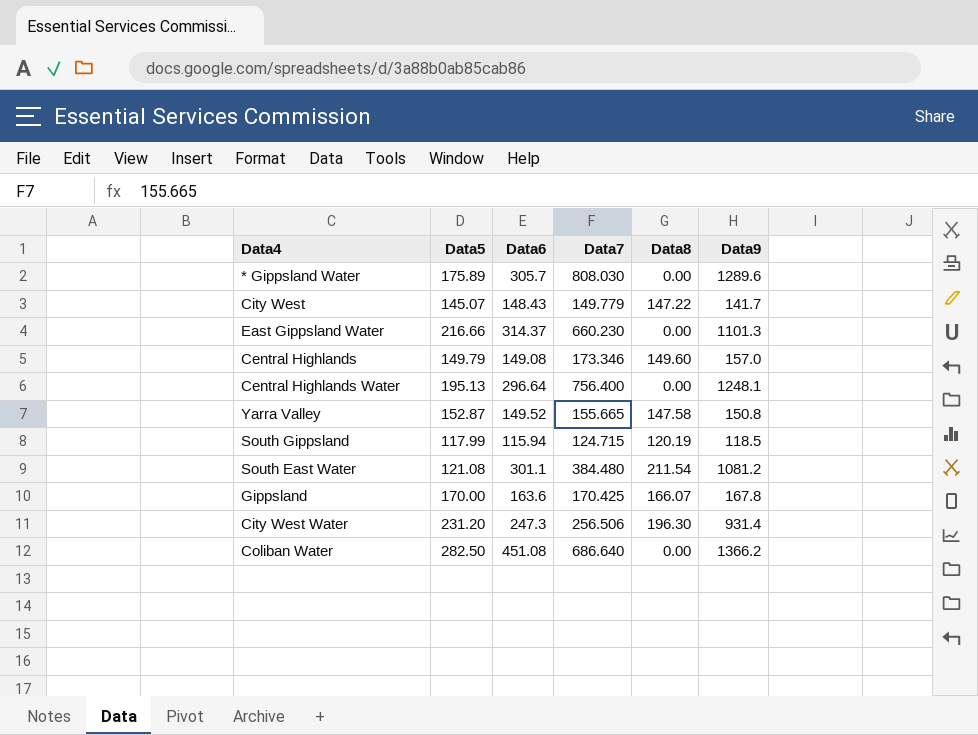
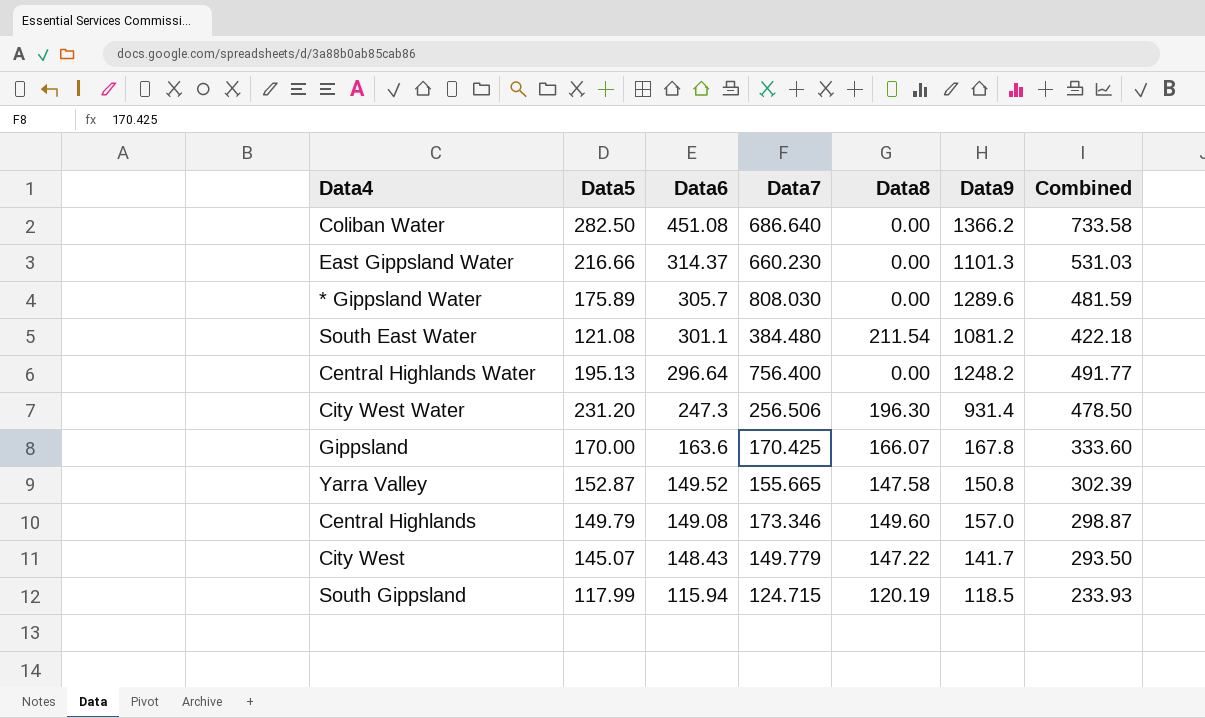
row order: none -> Data6 descending
column Combined | formula: none -> [Data5] + [Data6]
Central Highlands Water | Data9: 1248.1 -> 1248.2

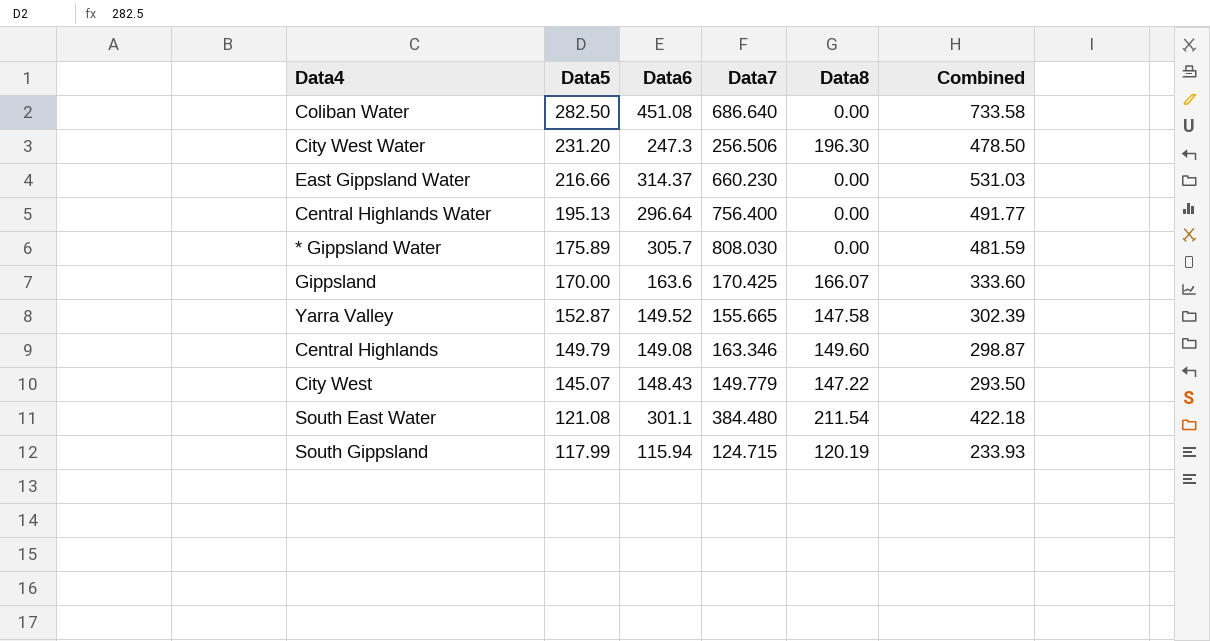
row order: Data6 descending -> Data5 descending
column Data9 | position: 6 -> none
Central Highlands | Data7: 173.346 -> 163.346

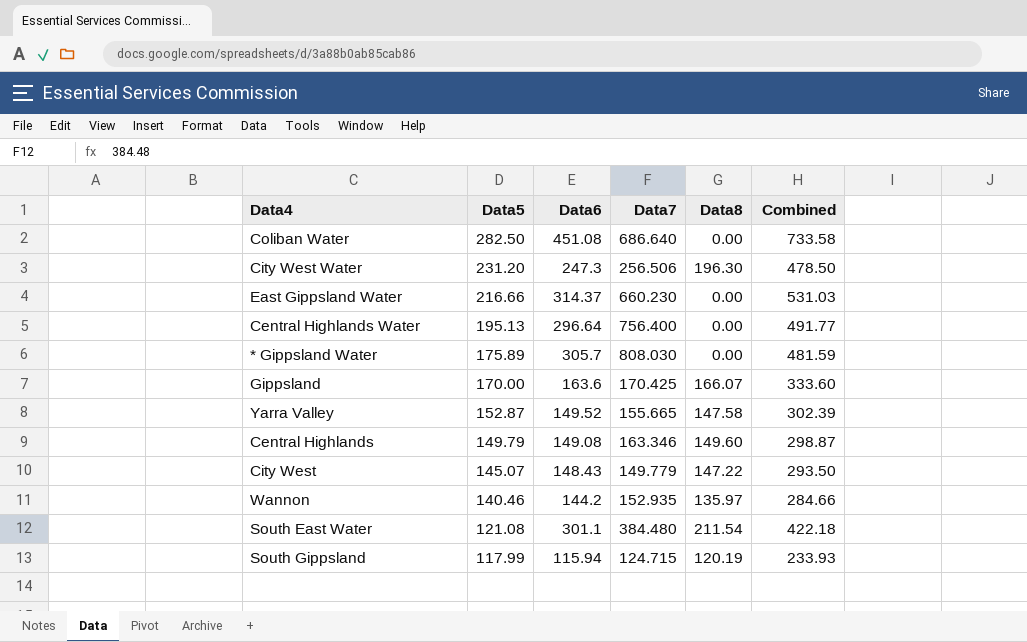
row Wannon: none -> 140.46 | 144.2 | 152.935 | 135.97 | 284.66

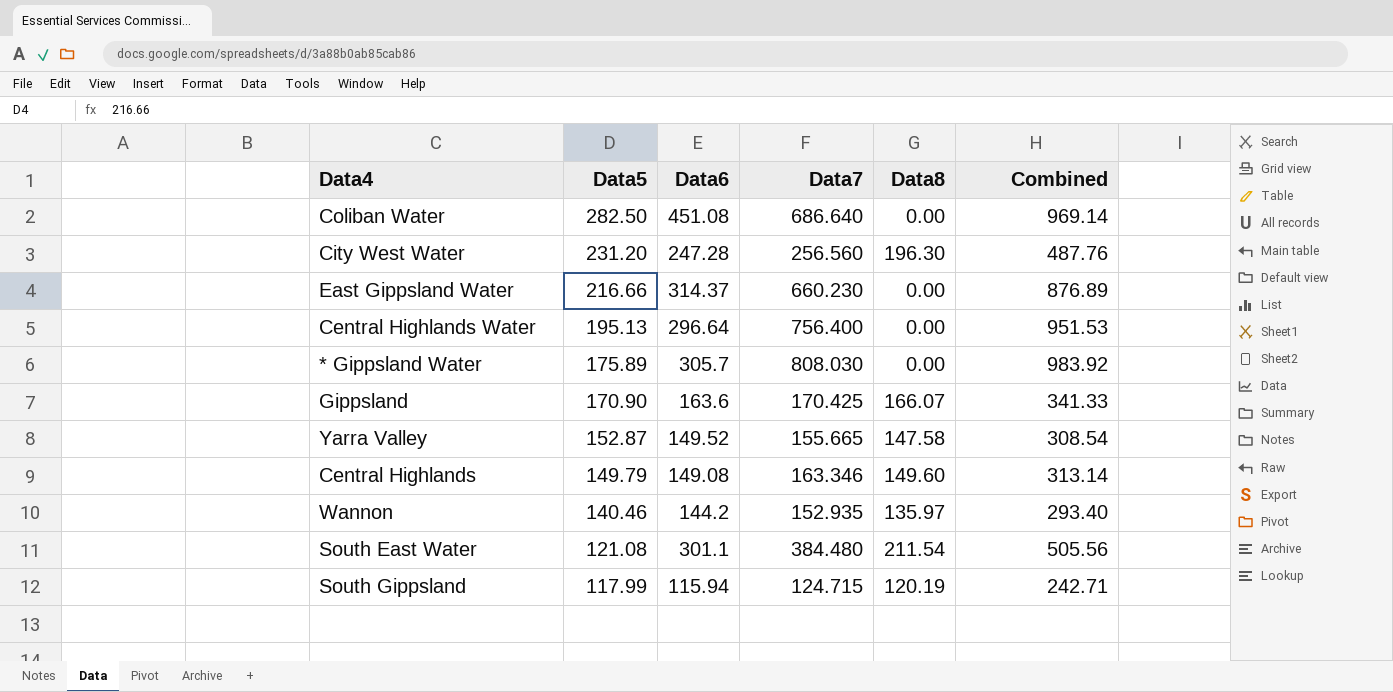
column Combined | formula: [Data5] + [Data6] -> [Data5] + [Data7]
row City West: 145.07 | 148.43 | 149.779 | 147.22 | 293.50 -> none
City West Water | Data6: 247.3 -> 247.28
City West Water | Data7: 256.506 -> 256.560
Gippsland | Data5: 170.00 -> 170.90

